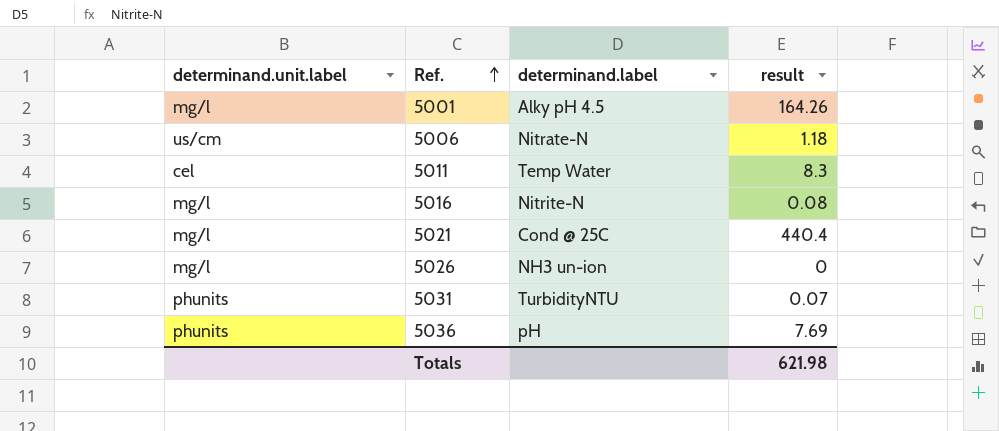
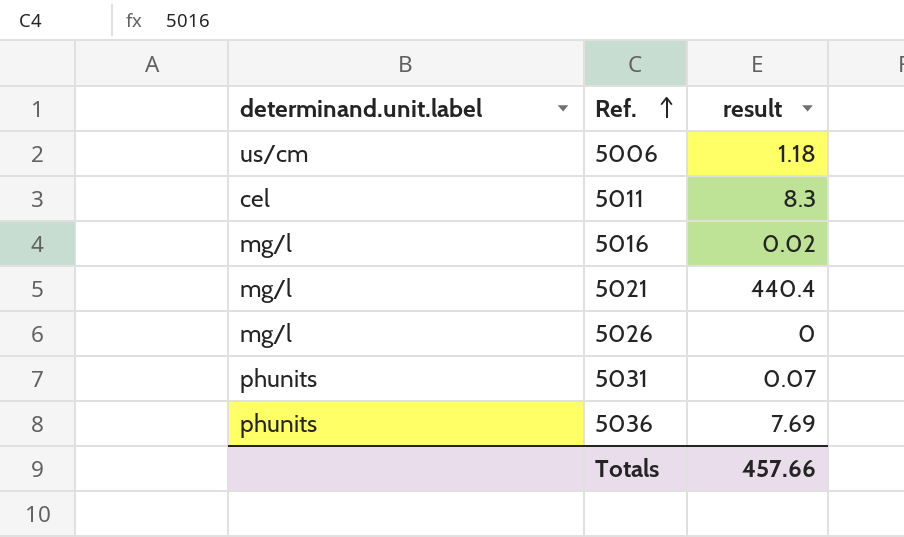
column determinand.label | position: 3 -> none
row 5001: mg/l | Alky pH 4.5 | 164.26 -> none
5016 | result: 0.08 -> 0.02
Totals | result: 621.98 -> 457.66

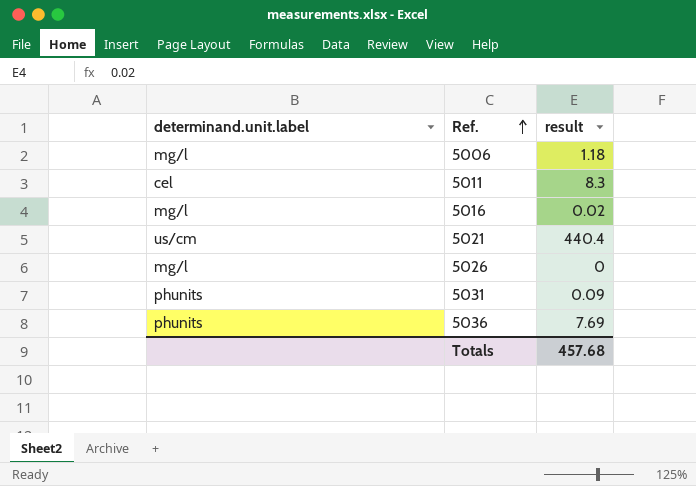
5006 | determinand.unit.label: us/cm -> mg/l
5021 | determinand.unit.label: mg/l -> us/cm
5031 | result: 0.07 -> 0.09
Totals | result: 457.66 -> 457.68

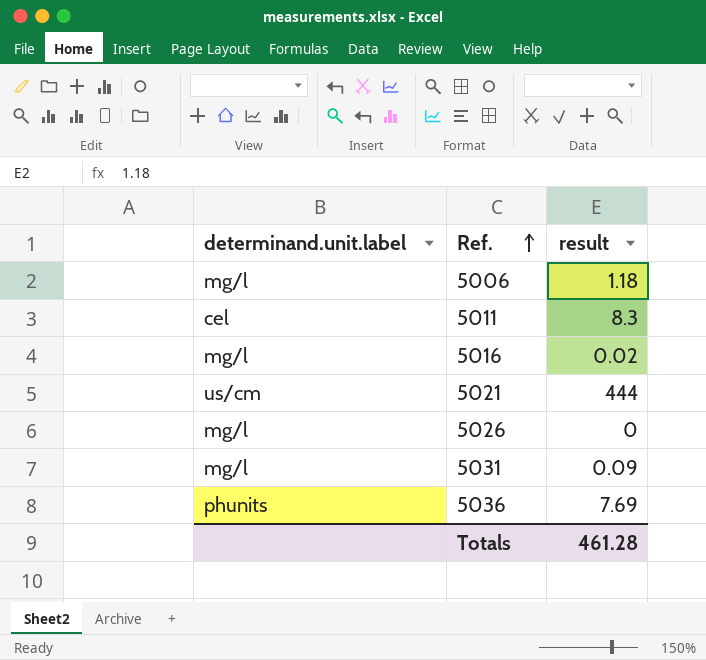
5021 | result: 440.4 -> 444
5031 | determinand.unit.label: phunits -> mg/l
Totals | result: 457.68 -> 461.28

